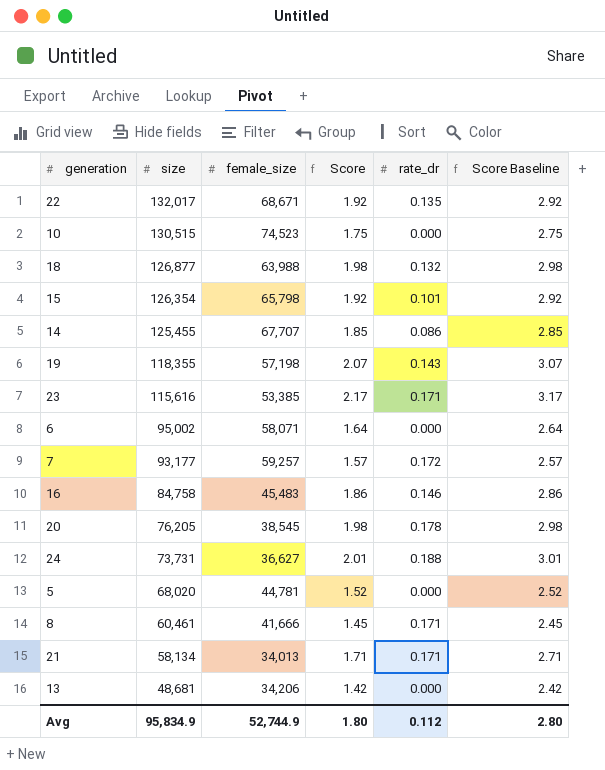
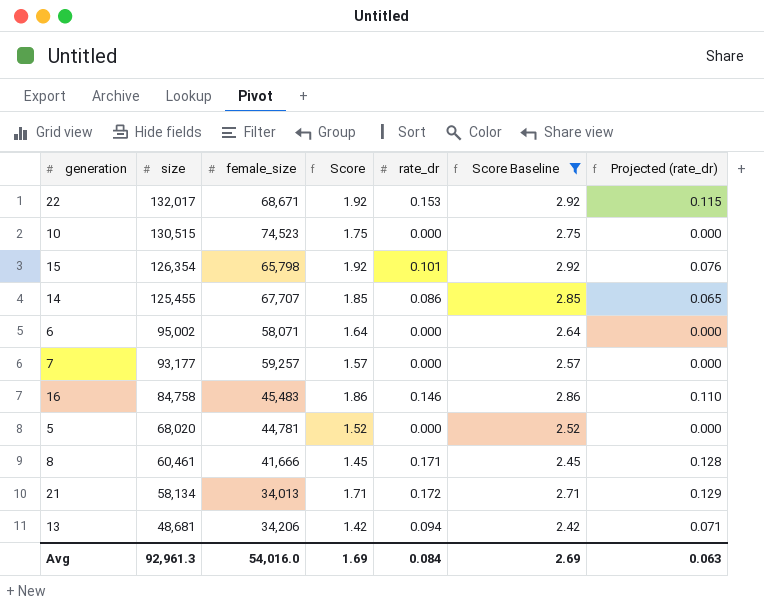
filter: none -> Score Baseline <= 2.92
column Projected (rate_dr) | formula: none -> [rate_dr] * 0.75
22 | rate_dr: 0.135 -> 0.153
7 | rate_dr: 0.172 -> 0.000
21 | rate_dr: 0.171 -> 0.172
13 | rate_dr: 0.000 -> 0.094
Avg | size: 95,834.9 -> 92,961.3
Avg | female_size: 52,744.9 -> 54,016.0
Avg | Score: 1.80 -> 1.69
Avg | rate_dr: 0.112 -> 0.084
Avg | Score Baseline: 2.80 -> 2.69

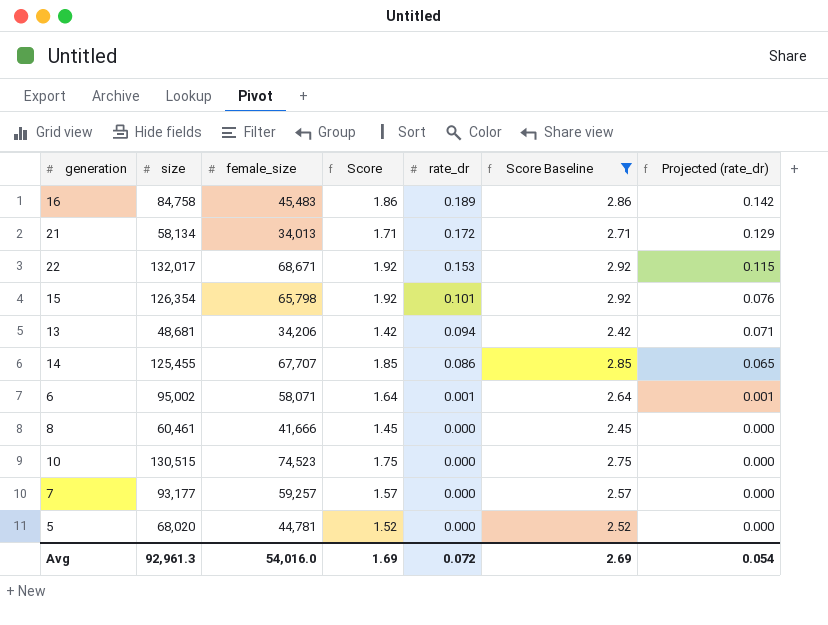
row order: size descending -> rate_dr descending
16 | rate_dr: 0.146 -> 0.189
16 | Projected (rate_dr): 0.110 -> 0.142
6 | rate_dr: 0.000 -> 0.001
6 | Projected (rate_dr): 0.000 -> 0.001
8 | rate_dr: 0.171 -> 0.000
8 | Projected (rate_dr): 0.128 -> 0.000
Avg | rate_dr: 0.084 -> 0.072
Avg | Projected (rate_dr): 0.063 -> 0.054

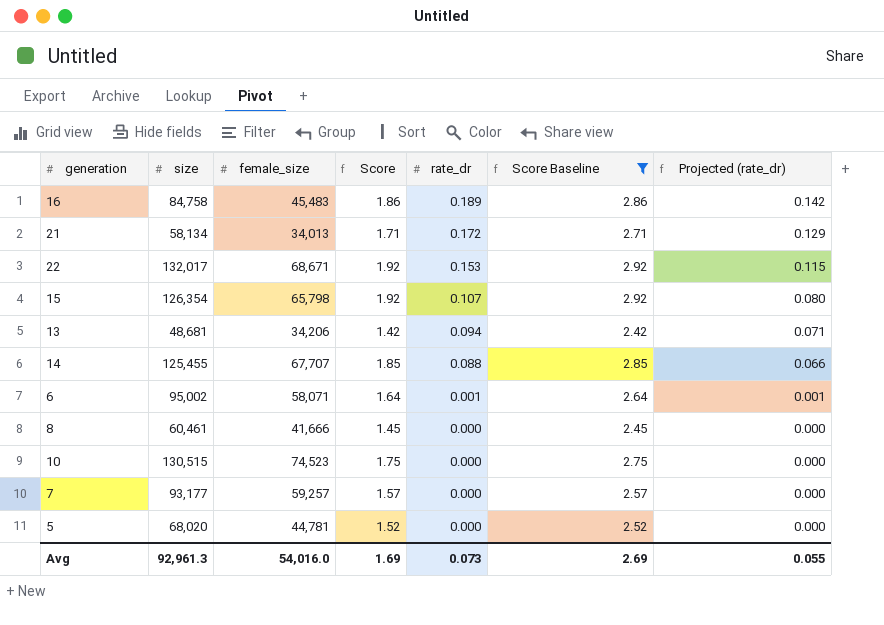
15 | rate_dr: 0.101 -> 0.107
15 | Projected (rate_dr): 0.076 -> 0.080
14 | rate_dr: 0.086 -> 0.088
14 | Projected (rate_dr): 0.065 -> 0.066
Avg | rate_dr: 0.072 -> 0.073
Avg | Projected (rate_dr): 0.054 -> 0.055

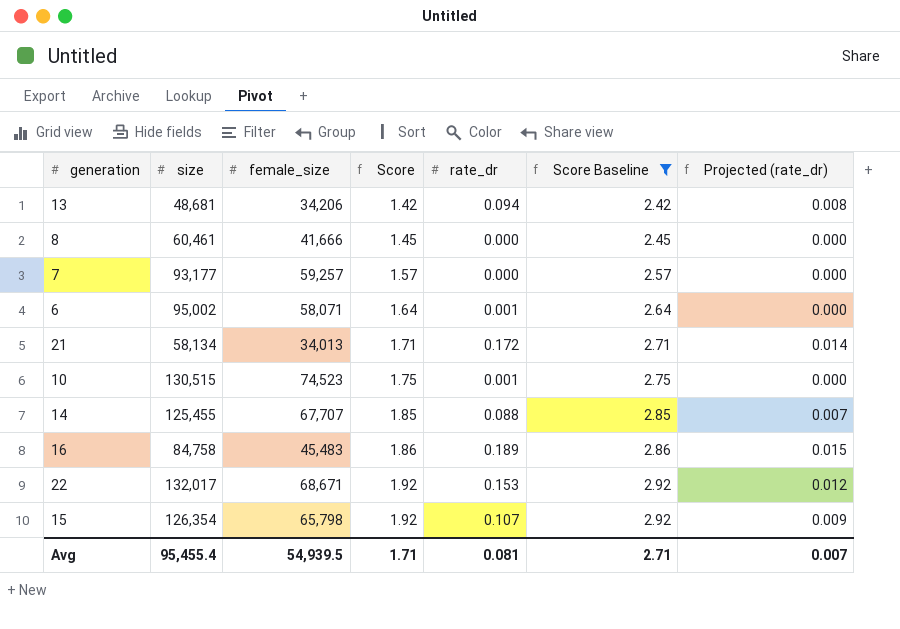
row order: rate_dr descending -> Score ascending
column Projected (rate_dr) | formula: [rate_dr] * 0.75 -> [rate_dr] * 0.08
row 5: 68,020 | 44,781 | 1.52 | 0.000 | 2.52 | 0.000 -> none
10 | rate_dr: 0.000 -> 0.001
Avg | size: 92,961.3 -> 95,455.4
Avg | female_size: 54,016.0 -> 54,939.5
Avg | Score: 1.69 -> 1.71
Avg | rate_dr: 0.073 -> 0.081
Avg | Score Baseline: 2.69 -> 2.71
Avg | Projected (rate_dr): 0.055 -> 0.007

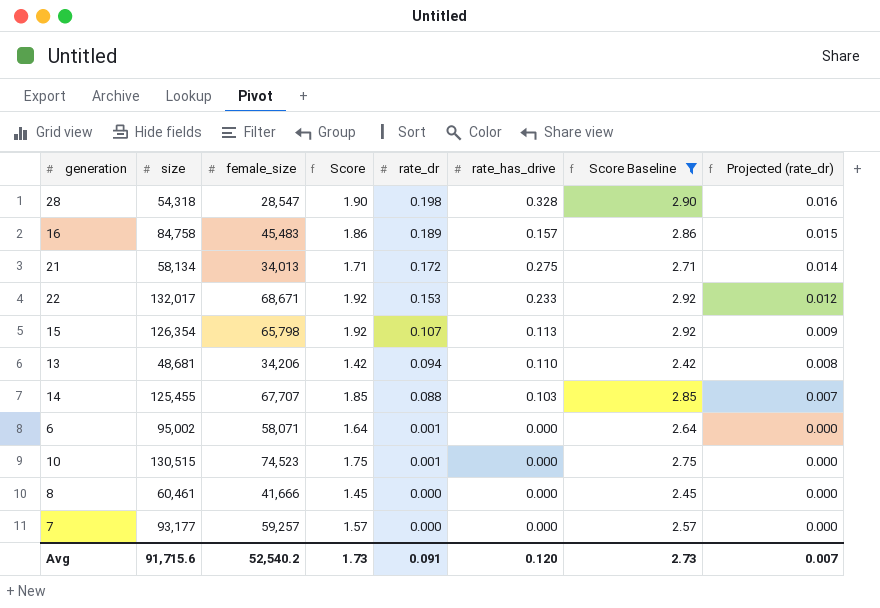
row order: Score ascending -> rate_dr descending
column rate_has_drive | position: none -> 6
row 28: none -> 54,318 | 28,547 | 1.90 | 0.198 | 0.328 | 2.90 | 0.016
Avg | size: 95,455.4 -> 91,715.6
Avg | female_size: 54,939.5 -> 52,540.2
Avg | Score: 1.71 -> 1.73
Avg | rate_dr: 0.081 -> 0.091
Avg | Score Baseline: 2.71 -> 2.73

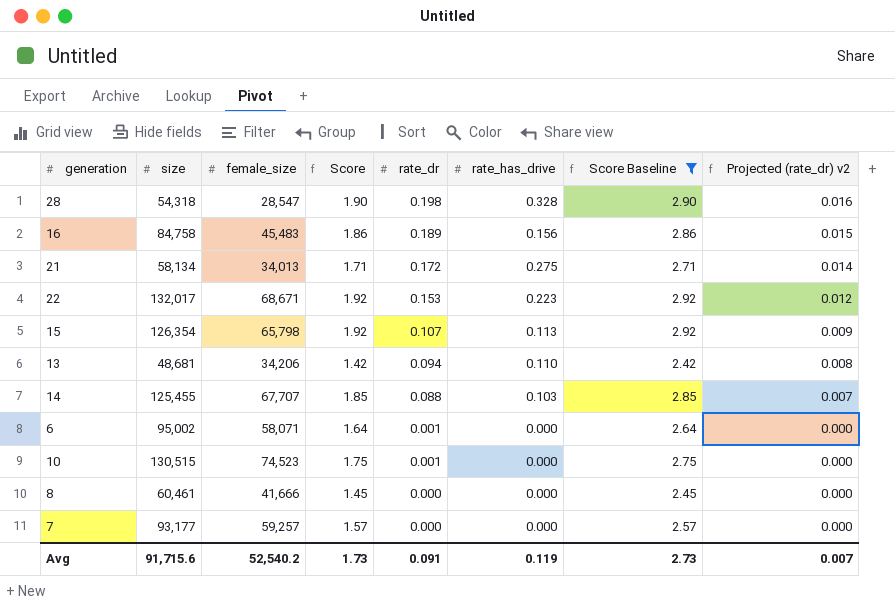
column name: Projected (rate_dr) -> Projected (rate_dr) v2
16 | rate_has_drive: 0.157 -> 0.156
22 | rate_has_drive: 0.233 -> 0.223
Avg | rate_has_drive: 0.120 -> 0.119

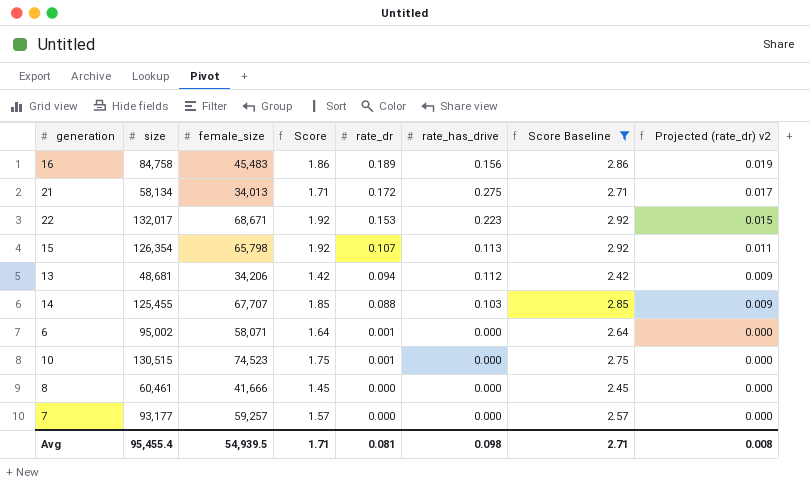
column Projected (rate_dr) v2 | formula: [rate_dr] * 0.08 -> [rate_dr] * 0.1
row 28: 54,318 | 28,547 | 1.90 | 0.198 | 0.328 | 2.90 | 0.016 -> none
13 | rate_has_drive: 0.110 -> 0.112
Avg | size: 91,715.6 -> 95,455.4
Avg | female_size: 52,540.2 -> 54,939.5
Avg | Score: 1.73 -> 1.71
Avg | rate_dr: 0.091 -> 0.081
Avg | rate_has_drive: 0.119 -> 0.098
Avg | Score Baseline: 2.73 -> 2.71
Avg | Projected (rate_dr) v2: 0.007 -> 0.008

